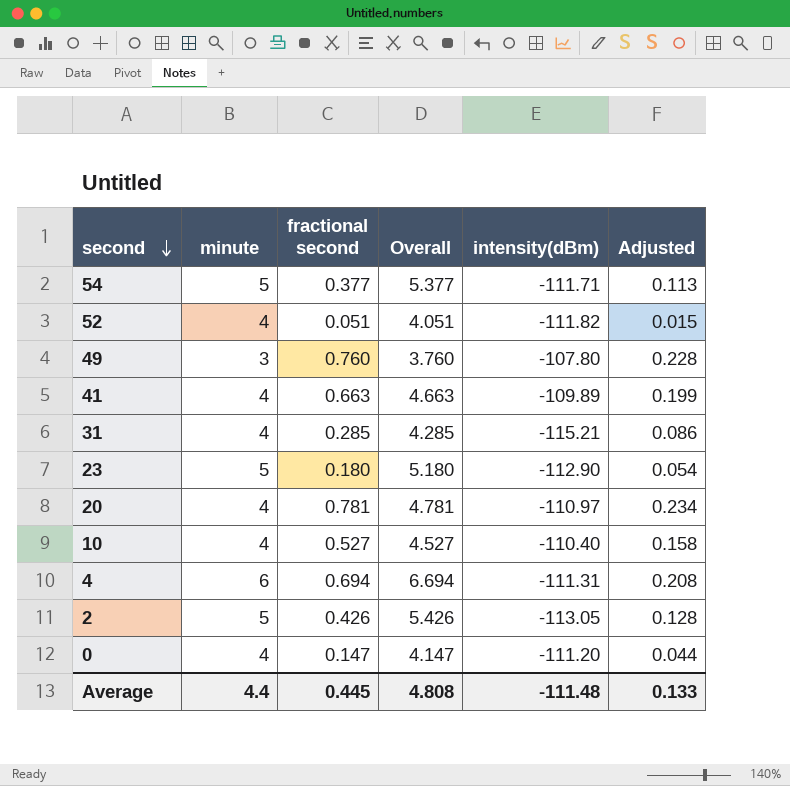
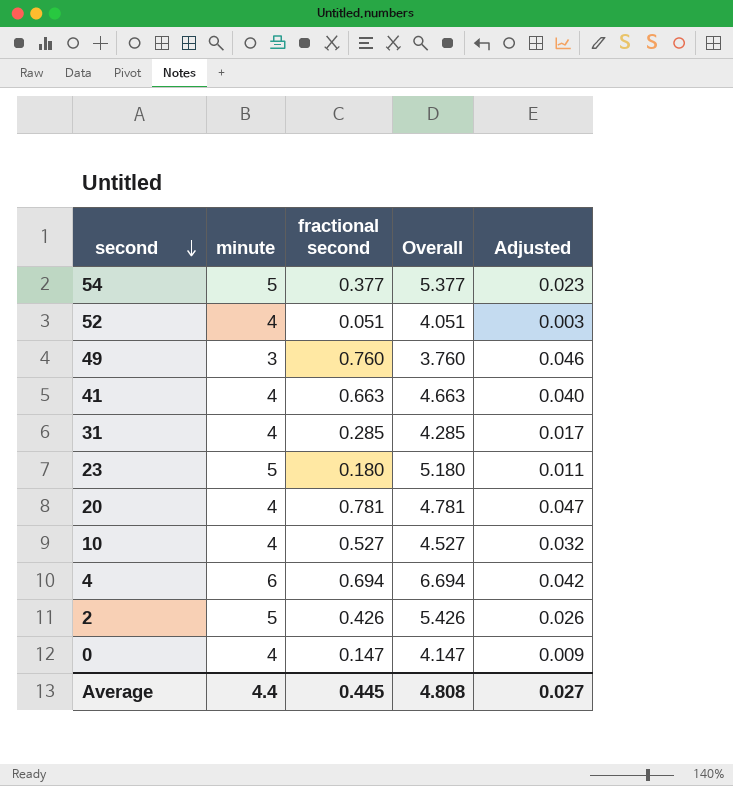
column intensity(dBm) | position: 5 -> none
column Adjusted | formula: [fractional second] * 0.3 -> [fractional second] * 0.06
Average | Adjusted: 0.133 -> 0.027

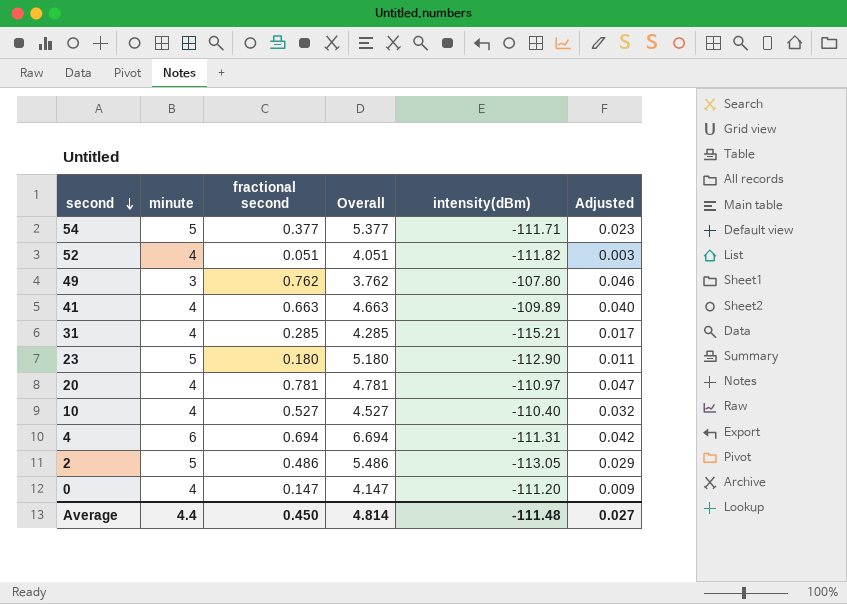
column intensity(dBm) | position: none -> 5
49 | fractional second: 0.760 -> 0.762
49 | Overall: 3.760 -> 3.762
2 | fractional second: 0.426 -> 0.486
2 | Overall: 5.426 -> 5.486
2 | Adjusted: 0.026 -> 0.029
Average | fractional second: 0.445 -> 0.450
Average | Overall: 4.808 -> 4.814

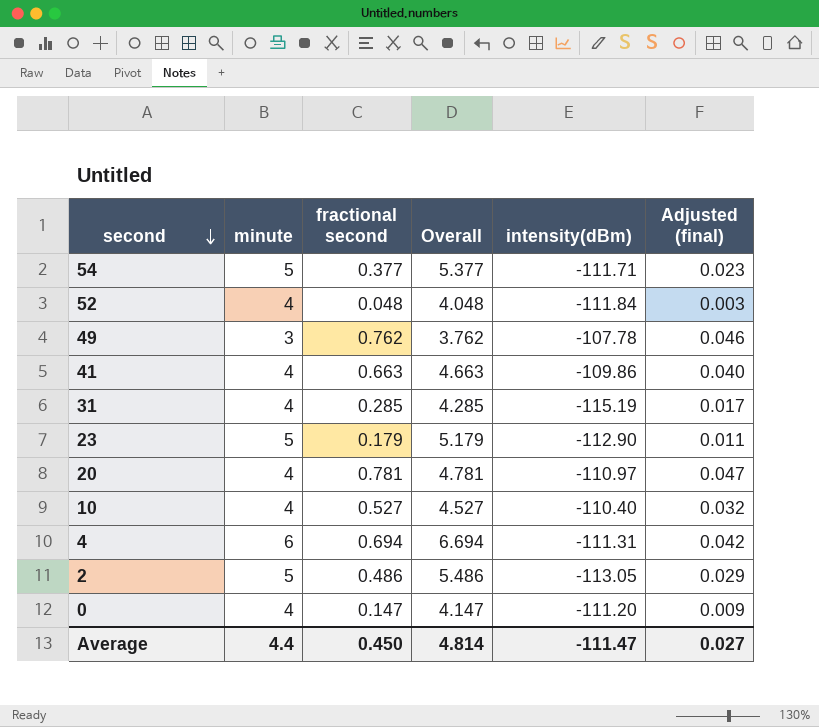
column name: Adjusted -> Adjusted (final)
52 | fractional second: 0.051 -> 0.048
52 | Overall: 4.051 -> 4.048
52 | intensity(dBm): -111.82 -> -111.84
49 | intensity(dBm): -107.80 -> -107.78
41 | intensity(dBm): -109.89 -> -109.86
31 | intensity(dBm): -115.21 -> -115.19
23 | fractional second: 0.180 -> 0.179
23 | Overall: 5.180 -> 5.179
Average | intensity(dBm): -111.48 -> -111.47

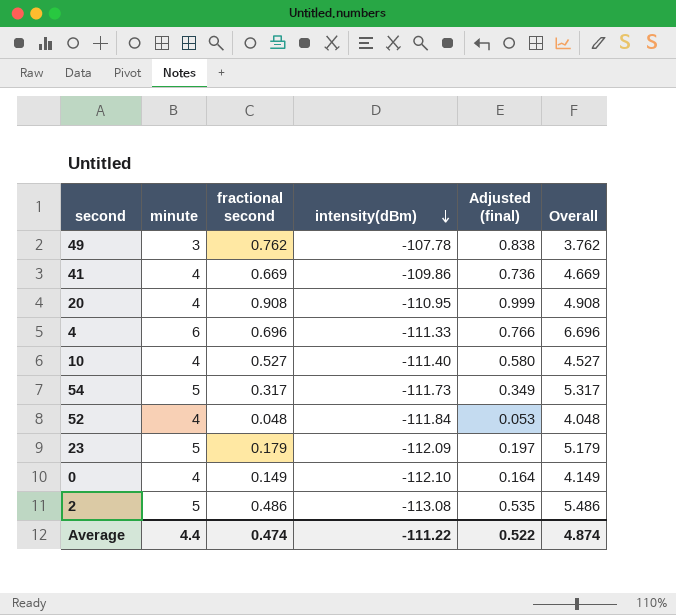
row order: second descending -> intensity(dBm) descending
column Adjusted (final) | formula: [fractional second] * 0.06 -> [fractional second] * 1.1
column Overall | position: 4 -> 6
row 31: 4 | 0.285 | 4.285 | -115.19 | 0.017 -> none
41 | fractional second: 0.663 -> 0.669
41 | Overall: 4.663 -> 4.669
20 | fractional second: 0.781 -> 0.908
20 | intensity(dBm): -110.97 -> -110.95
20 | Overall: 4.781 -> 4.908
4 | fractional second: 0.694 -> 0.696
4 | intensity(dBm): -111.31 -> -111.33
4 | Overall: 6.694 -> 6.696
10 | intensity(dBm): -110.40 -> -111.40
54 | fractional second: 0.377 -> 0.317
54 | intensity(dBm): -111.71 -> -111.73
54 | Overall: 5.377 -> 5.317
23 | intensity(dBm): -112.90 -> -112.09
0 | fractional second: 0.147 -> 0.149
0 | intensity(dBm): -111.20 -> -112.10
0 | Overall: 4.147 -> 4.149
2 | intensity(dBm): -113.05 -> -113.08
Average | fractional second: 0.450 -> 0.474
Average | intensity(dBm): -111.47 -> -111.22
Average | Adjusted (final): 0.027 -> 0.522
Average | Overall: 4.814 -> 4.874

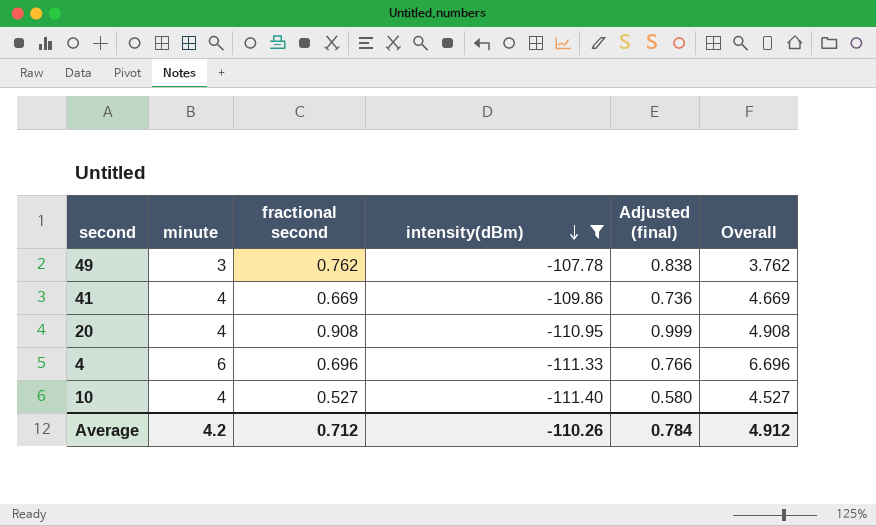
filter: none -> intensity(dBm) >= -111.40
Average | minute: 4.4 -> 4.2
Average | fractional second: 0.474 -> 0.712
Average | intensity(dBm): -111.22 -> -110.26
Average | Adjusted (final): 0.522 -> 0.784
Average | Overall: 4.874 -> 4.912

